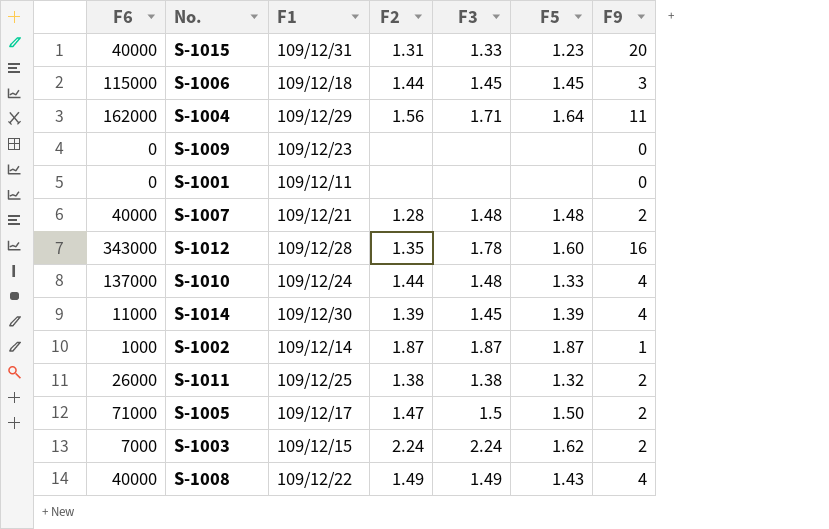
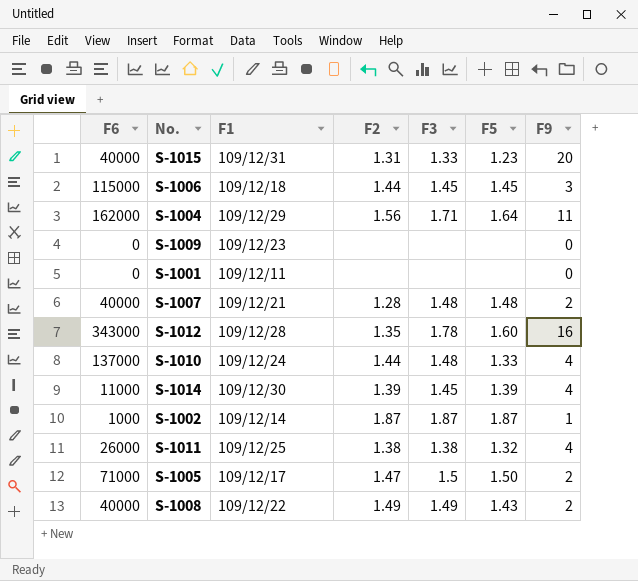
row S-1003: 7000 | 109/12/15 | 2.24 | 2.24 | 1.62 | 2 -> none
S-1011 | F9: 2 -> 4
S-1008 | F9: 4 -> 2

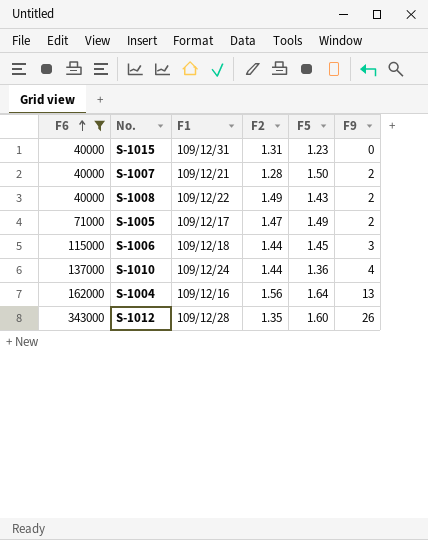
filter: none -> F6 >= 40000
row order: none -> F6 ascending
column F3 | position: 5 -> none
S-1015 | F9: 20 -> 0
S-1007 | F5: 1.48 -> 1.50
S-1005 | F5: 1.50 -> 1.49
S-1010 | F5: 1.33 -> 1.36
S-1004 | F1: 109/12/29 -> 109/12/16
S-1004 | F9: 11 -> 13
S-1012 | F9: 16 -> 26

